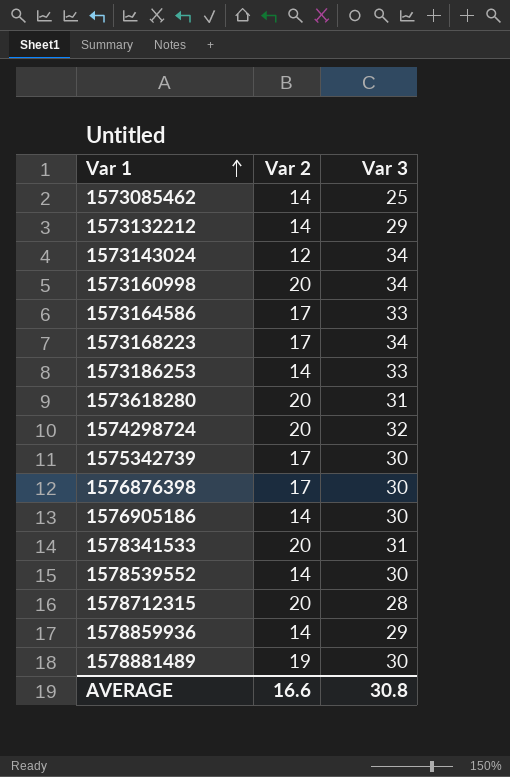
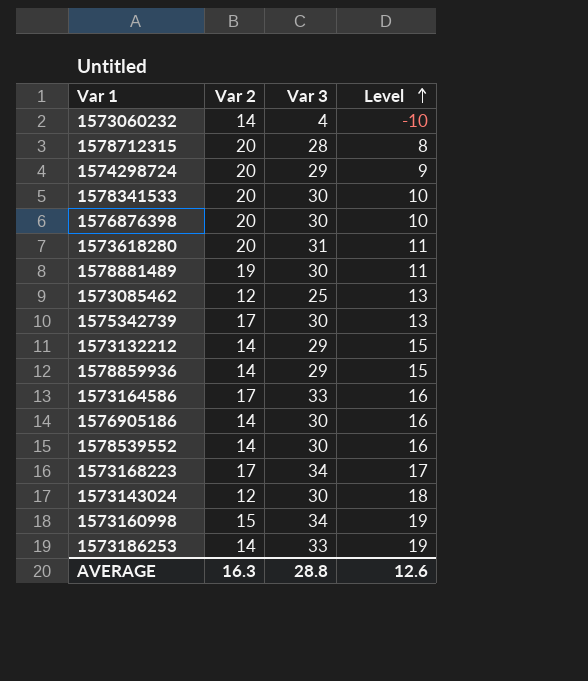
row order: Var 1 ascending -> Level ascending
column Level | formula: none -> [Var 3] - [Var 2]
row 1573060232: none -> 14 | 4 | -10
1574298724 | Var 3: 32 -> 29
1578341533 | Var 3: 31 -> 30
1576876398 | Var 2: 17 -> 20
1573085462 | Var 2: 14 -> 12
1573143024 | Var 3: 34 -> 30
1573160998 | Var 2: 20 -> 15
AVERAGE | Var 2: 16.6 -> 16.3
AVERAGE | Var 3: 30.8 -> 28.8

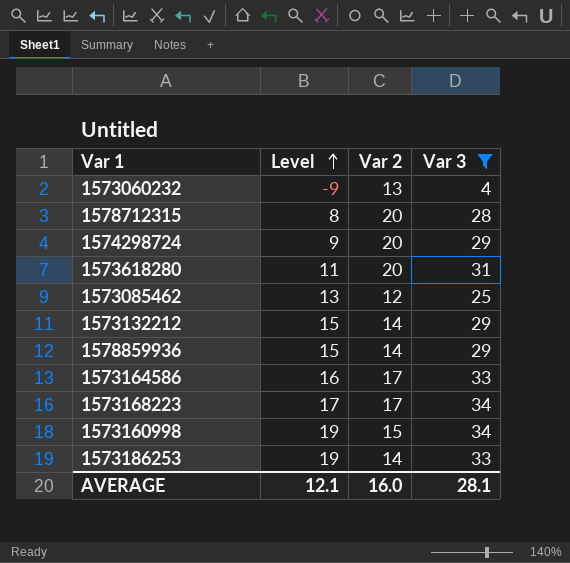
filter: none -> Var 3 != 30
column Level | position: 4 -> 2
1573060232 | Level: -10 -> -9
1573060232 | Var 2: 14 -> 13
AVERAGE | Level: 12.6 -> 12.1
AVERAGE | Var 2: 16.3 -> 16.0
AVERAGE | Var 3: 28.8 -> 28.1

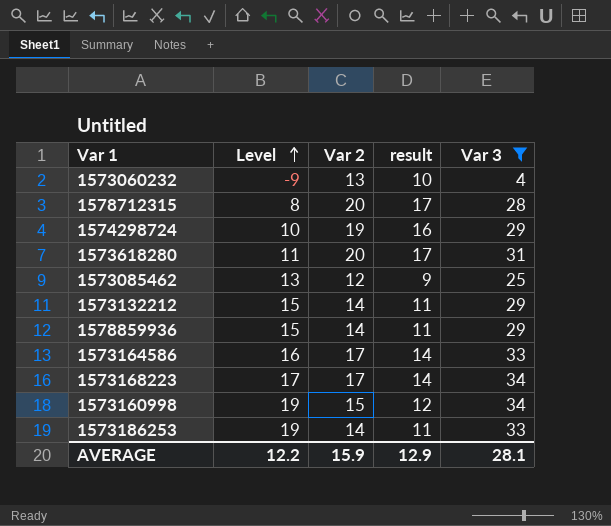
column result | formula: none -> [Var 2] - 3
1574298724 | Level: 9 -> 10
1574298724 | Var 2: 20 -> 19
AVERAGE | Level: 12.1 -> 12.2
AVERAGE | Var 2: 16.0 -> 15.9

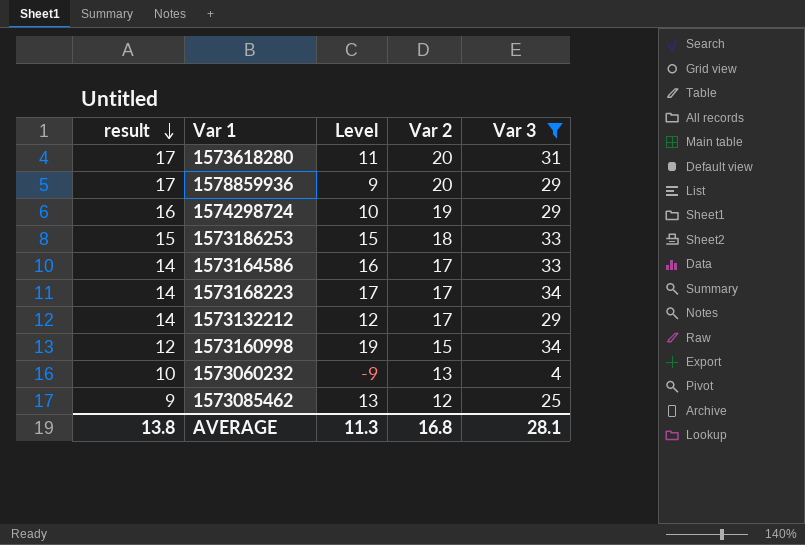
row order: Level ascending -> result descending
column result | position: 4 -> 1
row 1578712315: 8 | 20 | 17 | 28 -> none
1578859936 | result: 11 -> 17
1578859936 | Level: 15 -> 9
1578859936 | Var 2: 14 -> 20
1573186253 | result: 11 -> 15
1573186253 | Level: 19 -> 15
1573186253 | Var 2: 14 -> 18
1573132212 | result: 11 -> 14
1573132212 | Level: 15 -> 12
1573132212 | Var 2: 14 -> 17
AVERAGE | result: 12.9 -> 13.8
AVERAGE | Level: 12.2 -> 11.3
AVERAGE | Var 2: 15.9 -> 16.8

